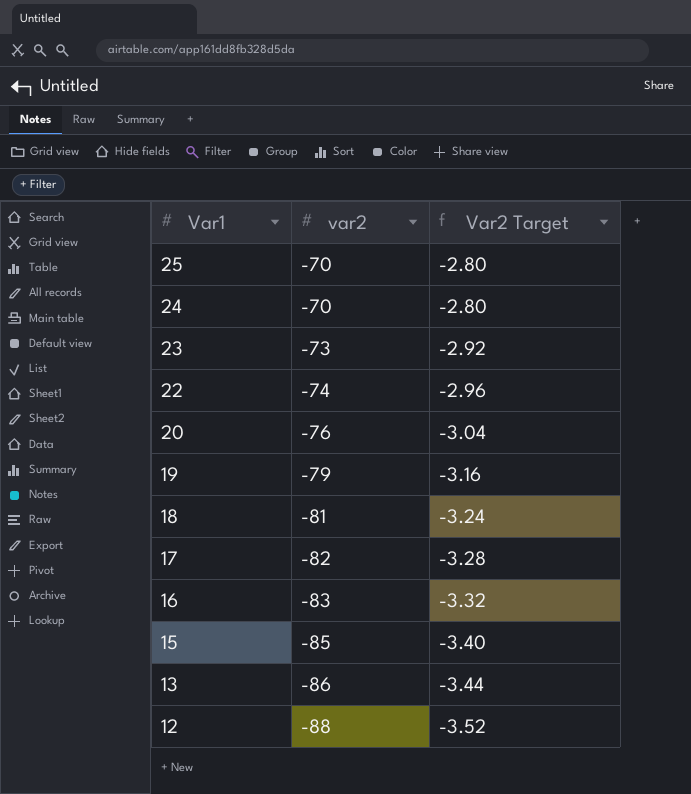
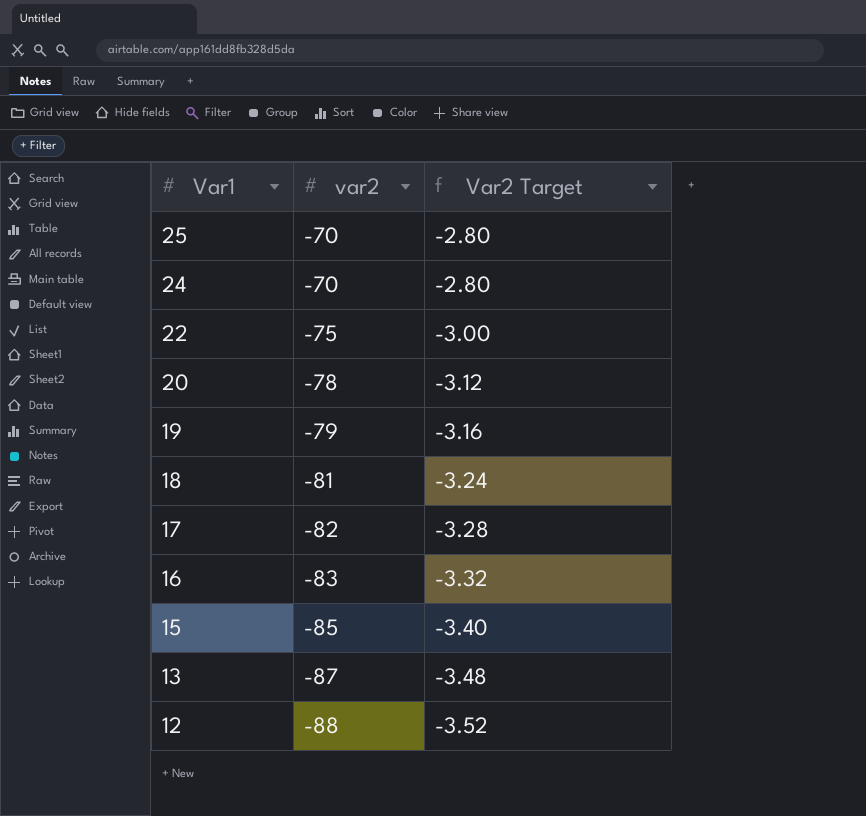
row 23: -73 | -2.92 -> none
22 | var2: -74 -> -75
22 | Var2 Target: -2.96 -> -3.00
20 | var2: -76 -> -78
20 | Var2 Target: -3.04 -> -3.12
13 | var2: -86 -> -87
13 | Var2 Target: -3.44 -> -3.48

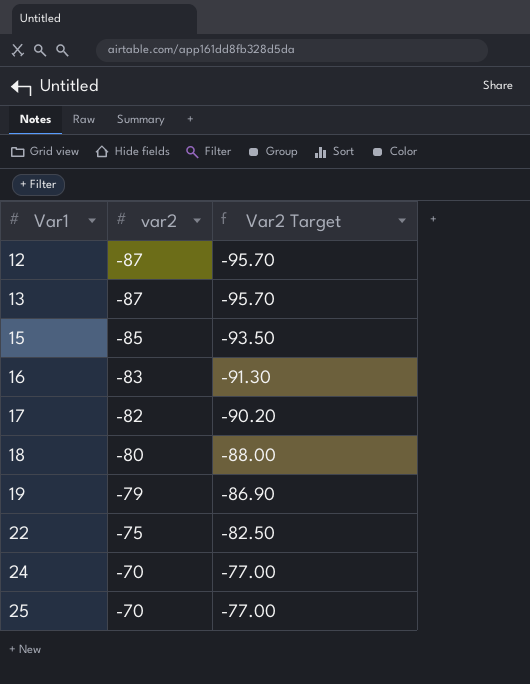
row order: Var1 descending -> Var1 ascending
column Var2 Target | formula: [var2] * 0.04 -> [var2] * 1.1
row 20: -78 | -3.12 -> none
12 | var2: -88 -> -87
18 | var2: -81 -> -80

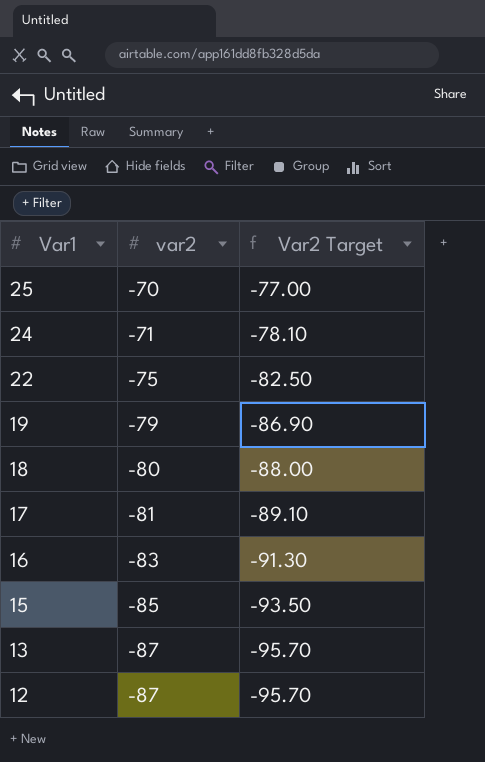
row order: Var1 ascending -> Var1 descending
24 | var2: -70 -> -71
24 | Var2 Target: -77.00 -> -78.10
17 | var2: -82 -> -81
17 | Var2 Target: -90.20 -> -89.10

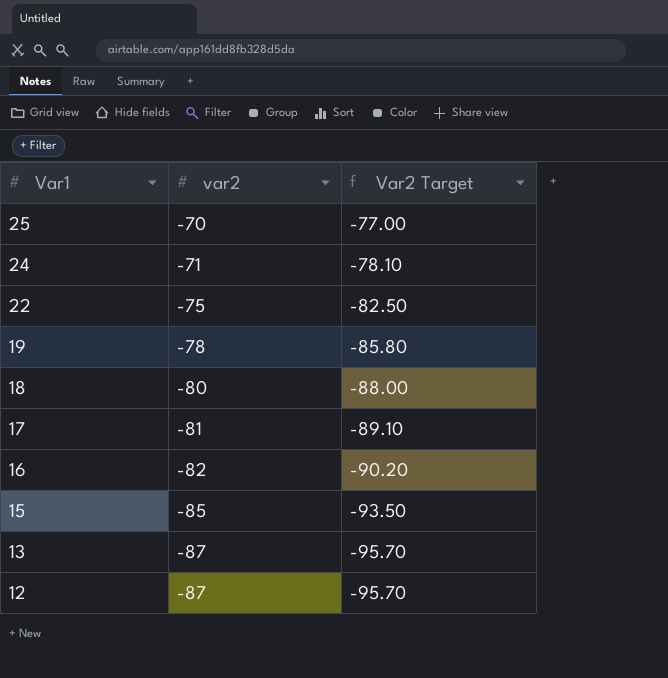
19 | var2: -79 -> -78
19 | Var2 Target: -86.90 -> -85.80
16 | var2: -83 -> -82
16 | Var2 Target: -91.30 -> -90.20

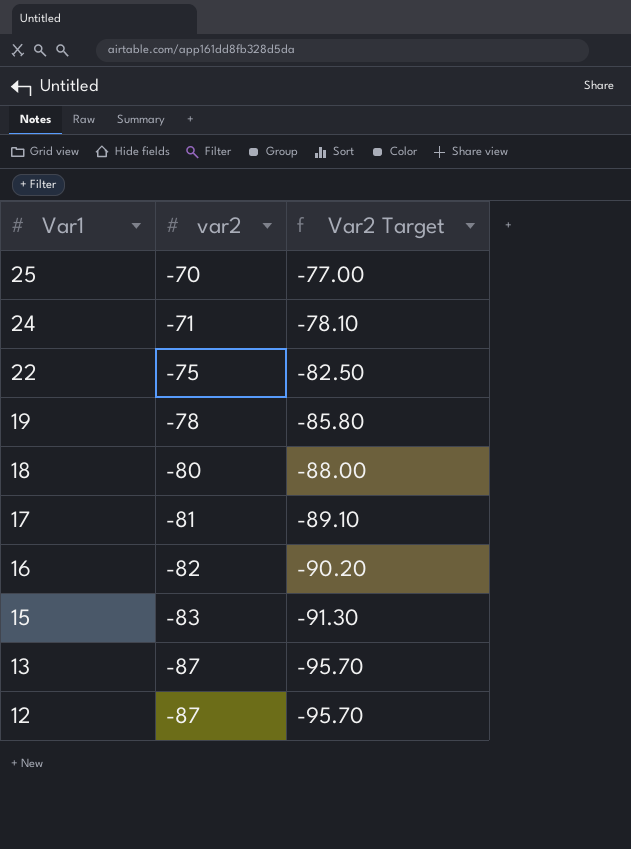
15 | var2: -85 -> -83
15 | Var2 Target: -93.50 -> -91.30

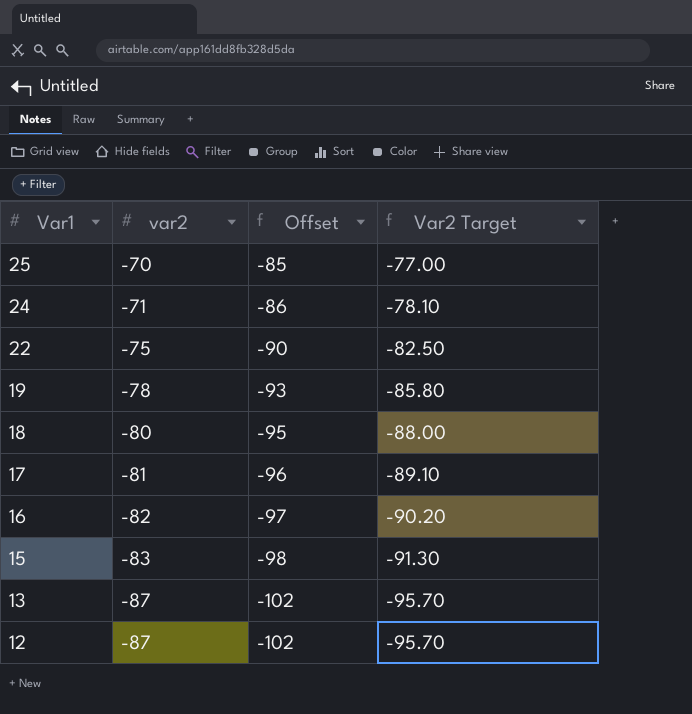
column Offset | formula: none -> [var2] - 15

